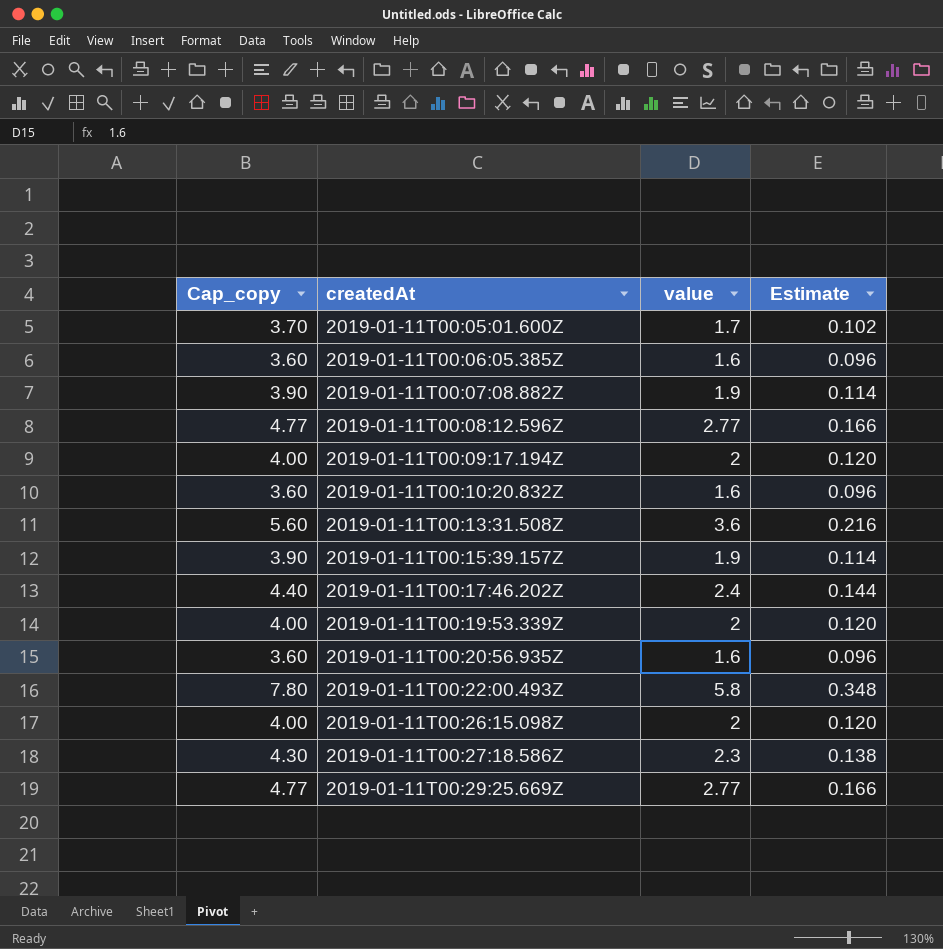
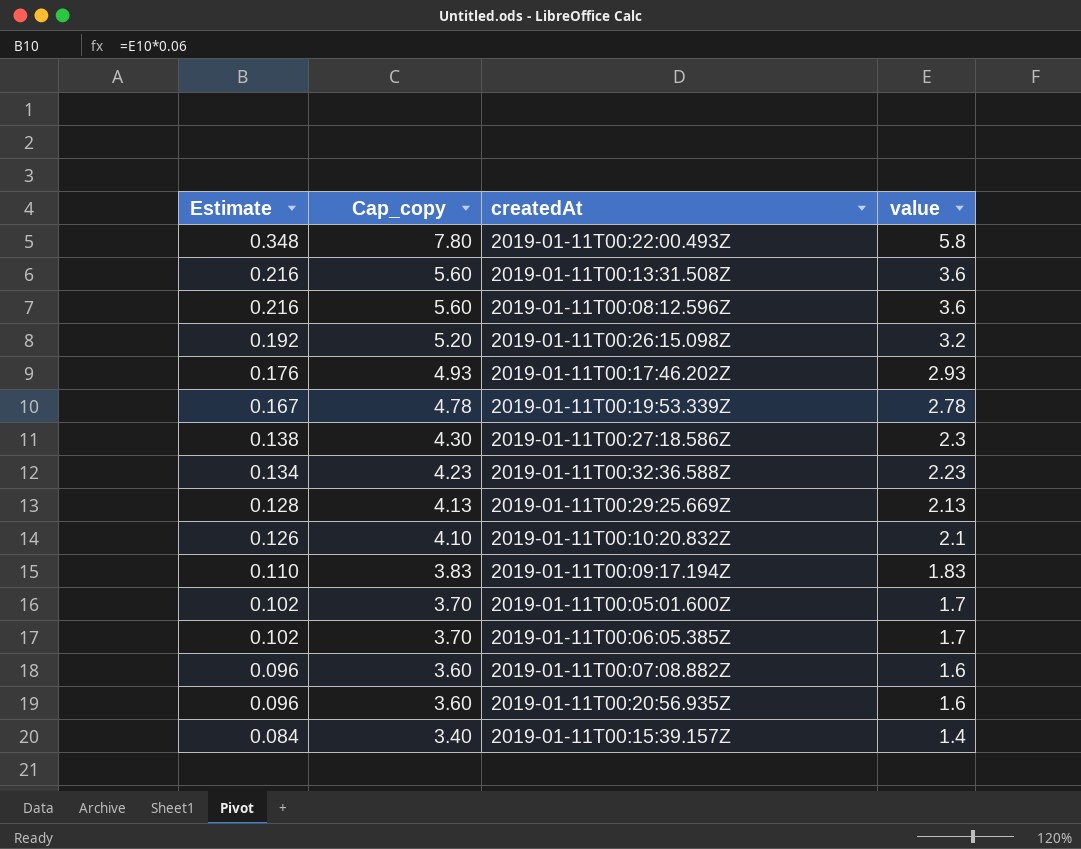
row order: createdAt ascending -> Estimate descending
column Estimate | position: 4 -> 1
2019-01-11T00:08:12.596Z | Estimate: 0.166 -> 0.216
2019-01-11T00:08:12.596Z | Cap_copy: 4.77 -> 5.60
2019-01-11T00:08:12.596Z | value: 2.77 -> 3.6
2019-01-11T00:26:15.098Z | Estimate: 0.120 -> 0.192
2019-01-11T00:26:15.098Z | Cap_copy: 4.00 -> 5.20
2019-01-11T00:26:15.098Z | value: 2 -> 3.2
2019-01-11T00:17:46.202Z | Estimate: 0.144 -> 0.176
2019-01-11T00:17:46.202Z | Cap_copy: 4.40 -> 4.93
2019-01-11T00:17:46.202Z | value: 2.4 -> 2.93
2019-01-11T00:19:53.339Z | Estimate: 0.120 -> 0.167
2019-01-11T00:19:53.339Z | Cap_copy: 4.00 -> 4.78
2019-01-11T00:19:53.339Z | value: 2 -> 2.78
row 2019-01-11T00:32:36.588Z: none -> 0.134 | 4.23 | 2.23
2019-01-11T00:29:25.669Z | Estimate: 0.166 -> 0.128
2019-01-11T00:29:25.669Z | Cap_copy: 4.77 -> 4.13
2019-01-11T00:29:25.669Z | value: 2.77 -> 2.13
2019-01-11T00:10:20.832Z | Estimate: 0.096 -> 0.126
2019-01-11T00:10:20.832Z | Cap_copy: 3.60 -> 4.10
2019-01-11T00:10:20.832Z | value: 1.6 -> 2.1
2019-01-11T00:09:17.194Z | Estimate: 0.120 -> 0.110
2019-01-11T00:09:17.194Z | Cap_copy: 4.00 -> 3.83
2019-01-11T00:09:17.194Z | value: 2 -> 1.83
2019-01-11T00:06:05.385Z | Estimate: 0.096 -> 0.102
2019-01-11T00:06:05.385Z | Cap_copy: 3.60 -> 3.70
2019-01-11T00:06:05.385Z | value: 1.6 -> 1.7
2019-01-11T00:07:08.882Z | Estimate: 0.114 -> 0.096
2019-01-11T00:07:08.882Z | Cap_copy: 3.90 -> 3.60
2019-01-11T00:07:08.882Z | value: 1.9 -> 1.6
2019-01-11T00:15:39.157Z | Estimate: 0.114 -> 0.084
2019-01-11T00:15:39.157Z | Cap_copy: 3.90 -> 3.40
2019-01-11T00:15:39.157Z | value: 1.9 -> 1.4

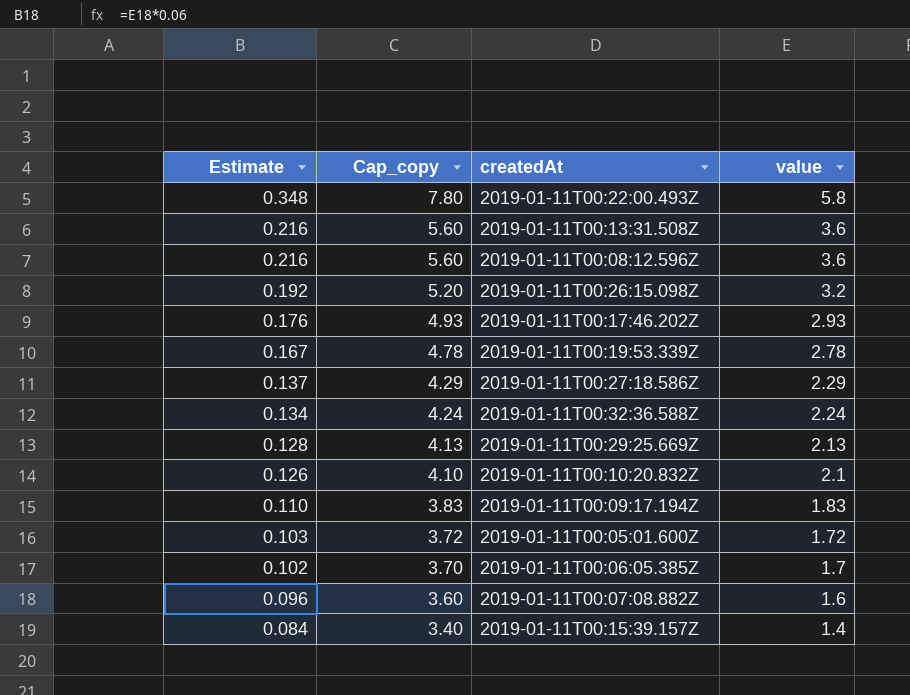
row 2019-01-11T00:20:56.935Z: 0.096 | 3.60 | 1.6 -> none
2019-01-11T00:27:18.586Z | Estimate: 0.138 -> 0.137
2019-01-11T00:27:18.586Z | Cap_copy: 4.30 -> 4.29
2019-01-11T00:27:18.586Z | value: 2.3 -> 2.29
2019-01-11T00:32:36.588Z | Cap_copy: 4.23 -> 4.24
2019-01-11T00:32:36.588Z | value: 2.23 -> 2.24
2019-01-11T00:05:01.600Z | Estimate: 0.102 -> 0.103
2019-01-11T00:05:01.600Z | Cap_copy: 3.70 -> 3.72
2019-01-11T00:05:01.600Z | value: 1.7 -> 1.72

